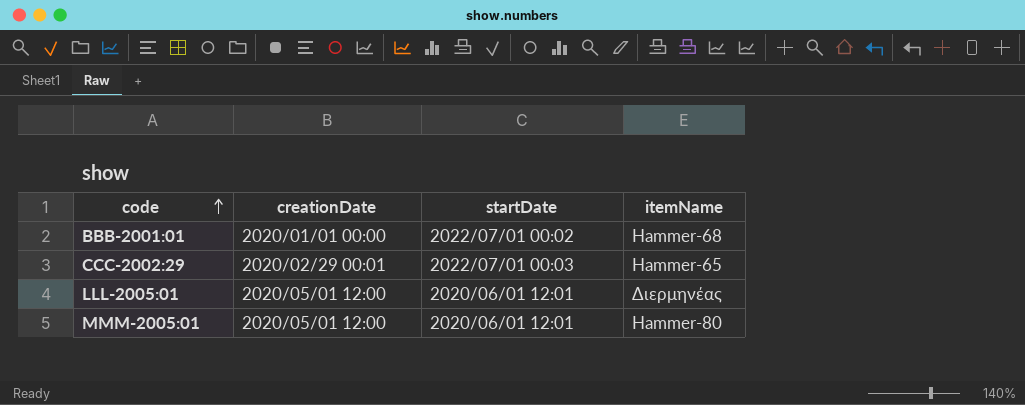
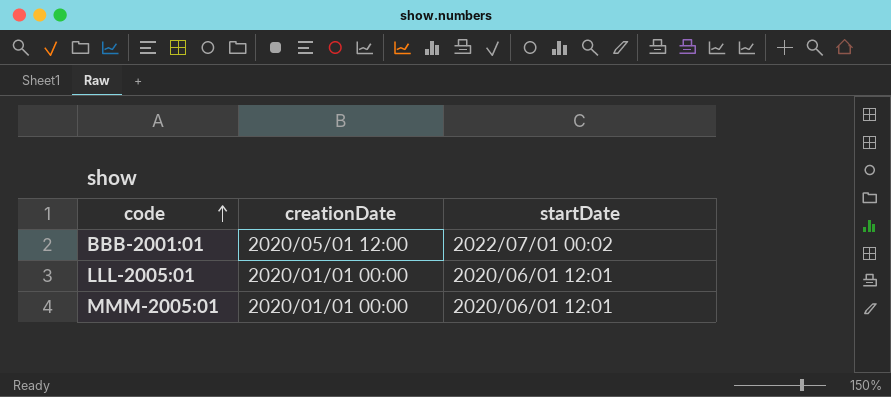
column itemName | position: 4 -> none
row CCC-2002:29: 2020/02/29 00:01 | 2022/07/01 00:03 | Hammer-65 -> none
BBB-2001:01 | creationDate: 2020/01/01 00:00 -> 2020/05/01 12:00
LLL-2005:01 | creationDate: 2020/05/01 12:00 -> 2020/01/01 00:00
MMM-2005:01 | creationDate: 2020/05/01 12:00 -> 2020/01/01 00:00

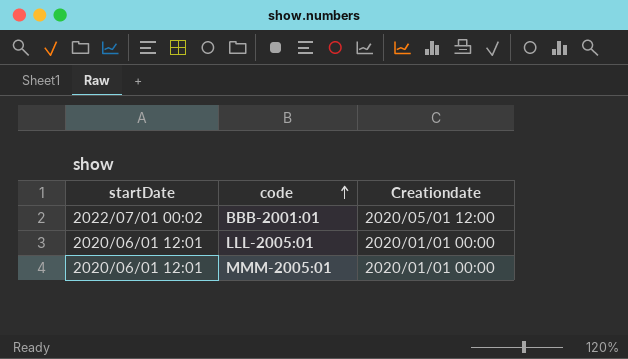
column startDate | position: 3 -> 1
column name: creationDate -> Creationdate

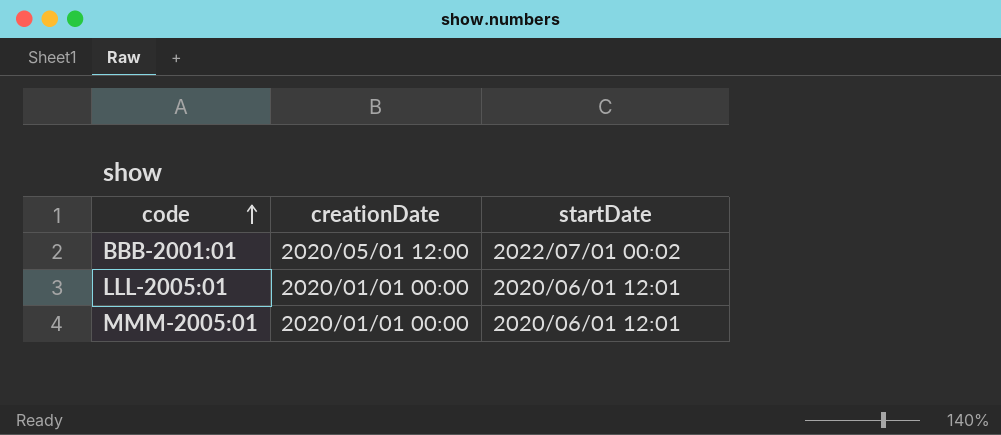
column name: Creationdate -> creationDate
column startDate | position: 1 -> 3

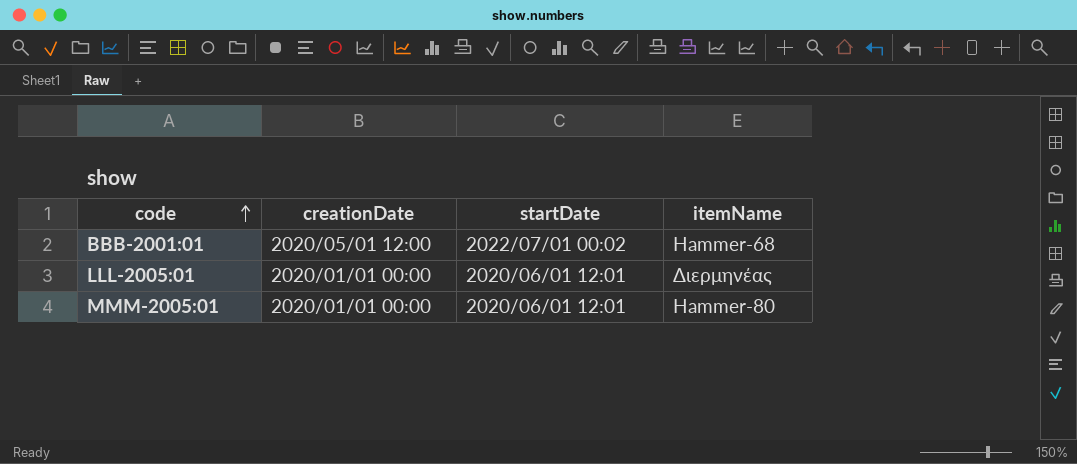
column itemName | position: none -> 4

